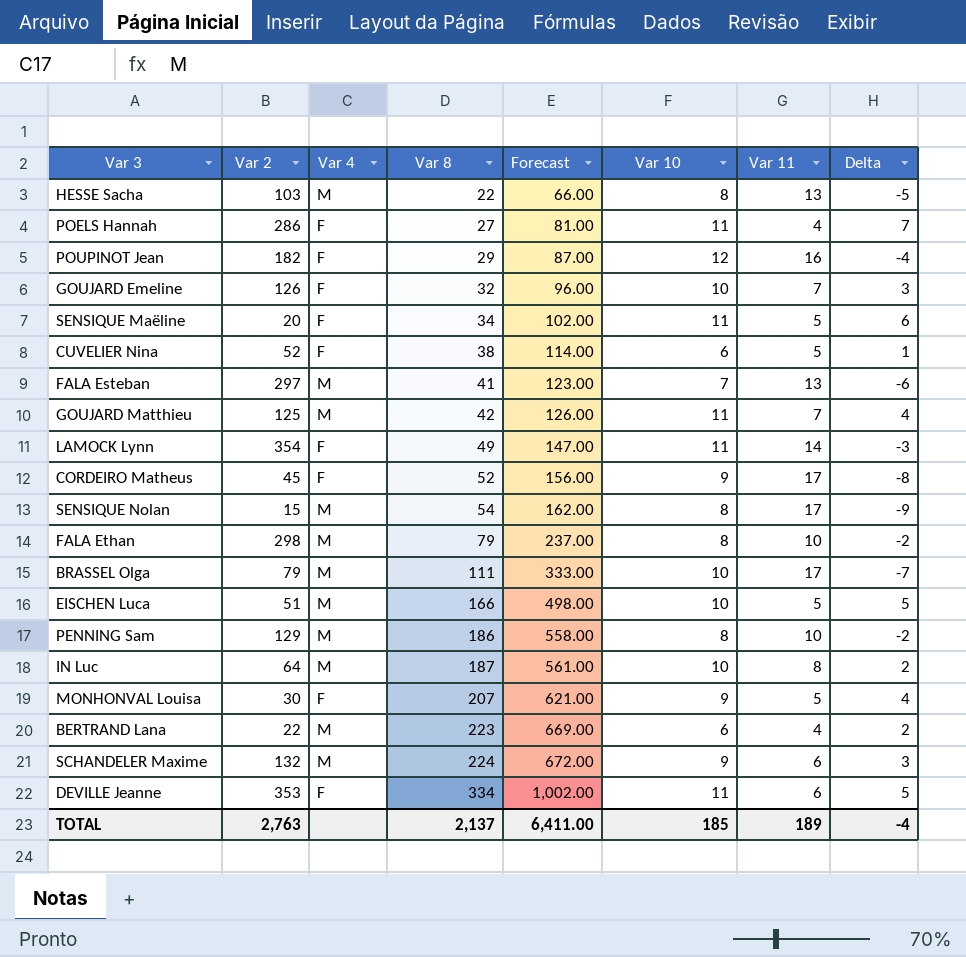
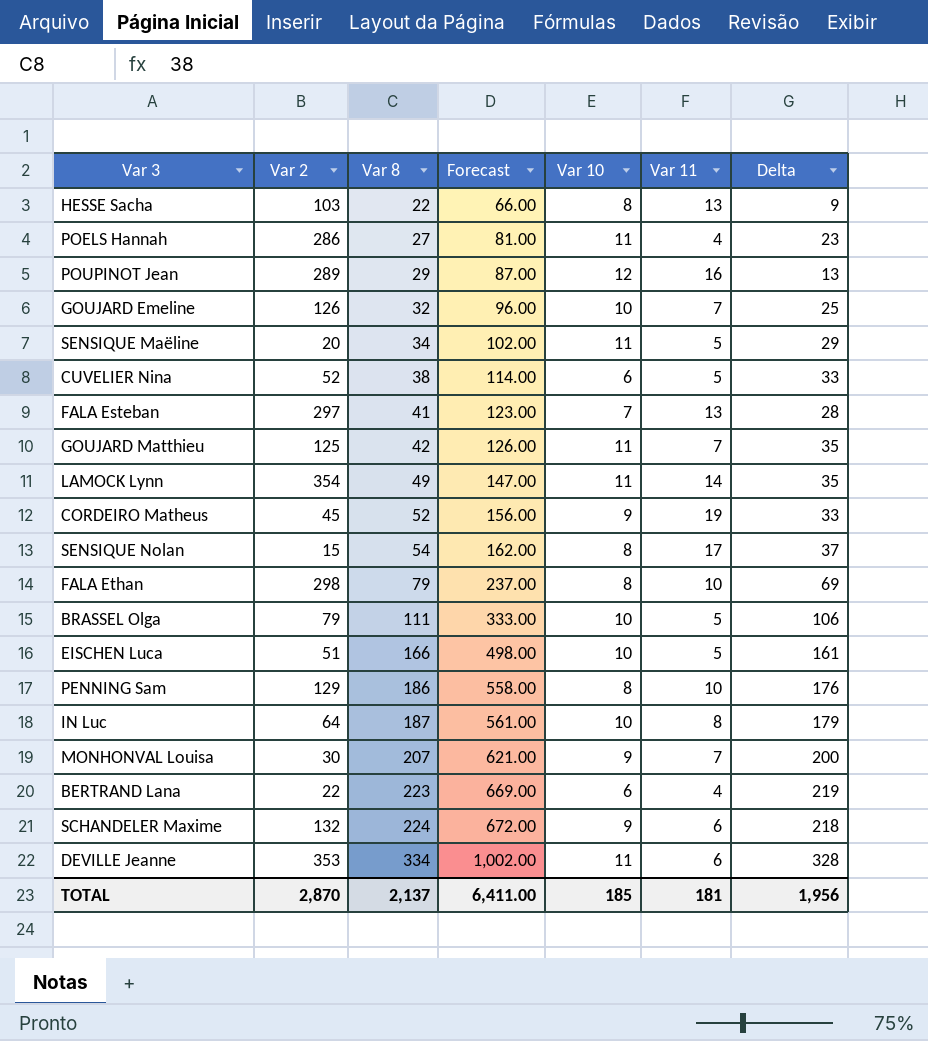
column Var 4 | position: 3 -> none
column Delta | formula: [Var 10] - [Var 11] -> [Var 8] - [Var 11]
POUPINOT Jean | Var 2: 182 -> 289
CORDEIRO Matheus | Var 11: 17 -> 19
BRASSEL Olga | Var 11: 17 -> 5
MONHONVAL Louisa | Var 11: 5 -> 7
TOTAL | Var 2: 2,763 -> 2,870
TOTAL | Var 11: 189 -> 181
TOTAL | Delta: -4 -> 1,956

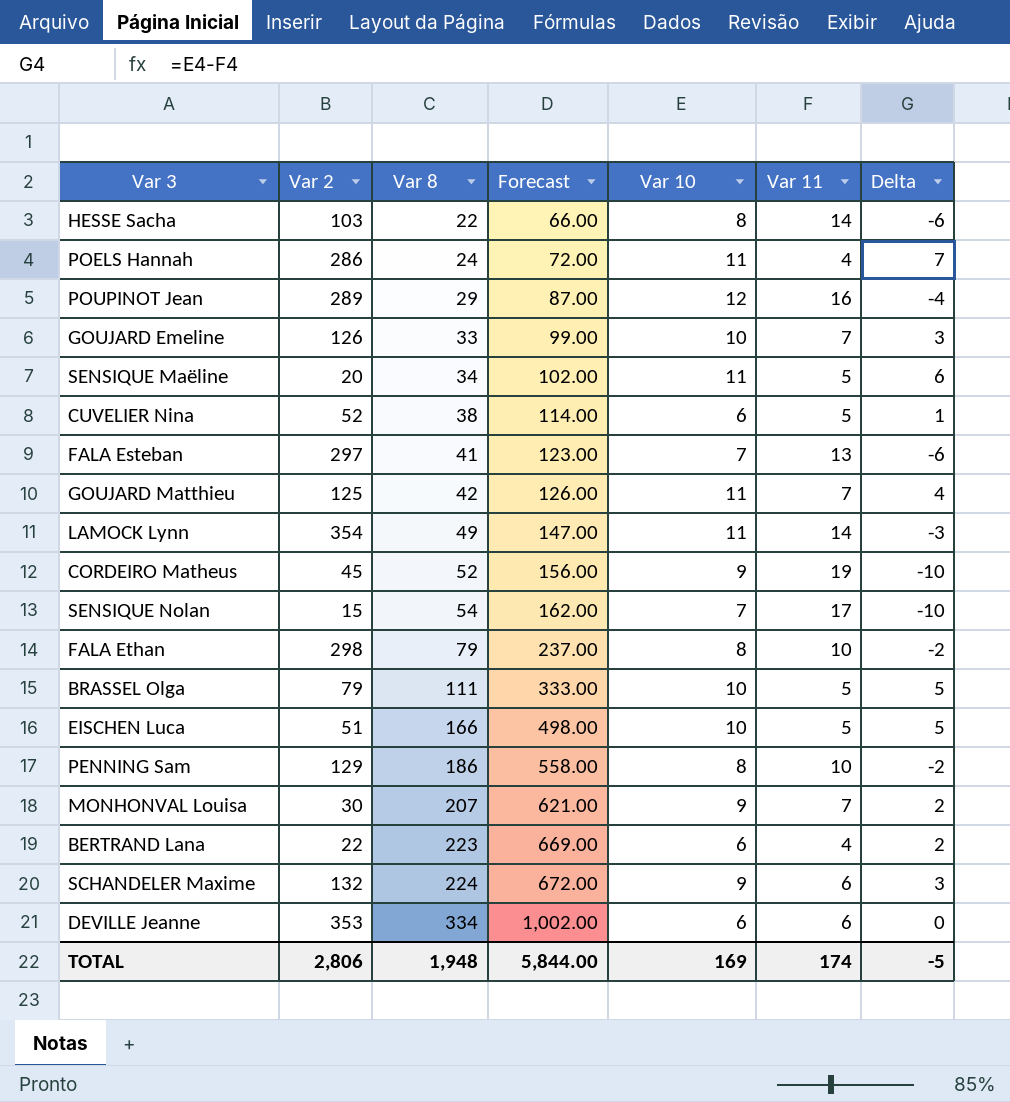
column Delta | formula: [Var 8] - [Var 11] -> [Var 10] - [Var 11]
row IN Luc: 64 | 187 | 561.00 | 10 | 8 | 179 -> none
HESSE Sacha | Var 11: 13 -> 14
POELS Hannah | Var 8: 27 -> 24
POELS Hannah | Forecast: 81.00 -> 72.00
GOUJARD Emeline | Var 8: 32 -> 33
GOUJARD Emeline | Forecast: 96.00 -> 99.00
SENSIQUE Nolan | Var 10: 8 -> 7
DEVILLE Jeanne | Var 10: 11 -> 6
TOTAL | Var 2: 2,870 -> 2,806
TOTAL | Var 8: 2,137 -> 1,948
TOTAL | Forecast: 6,411.00 -> 5,844.00
TOTAL | Var 10: 185 -> 169
TOTAL | Var 11: 181 -> 174
TOTAL | Delta: 1,956 -> -5

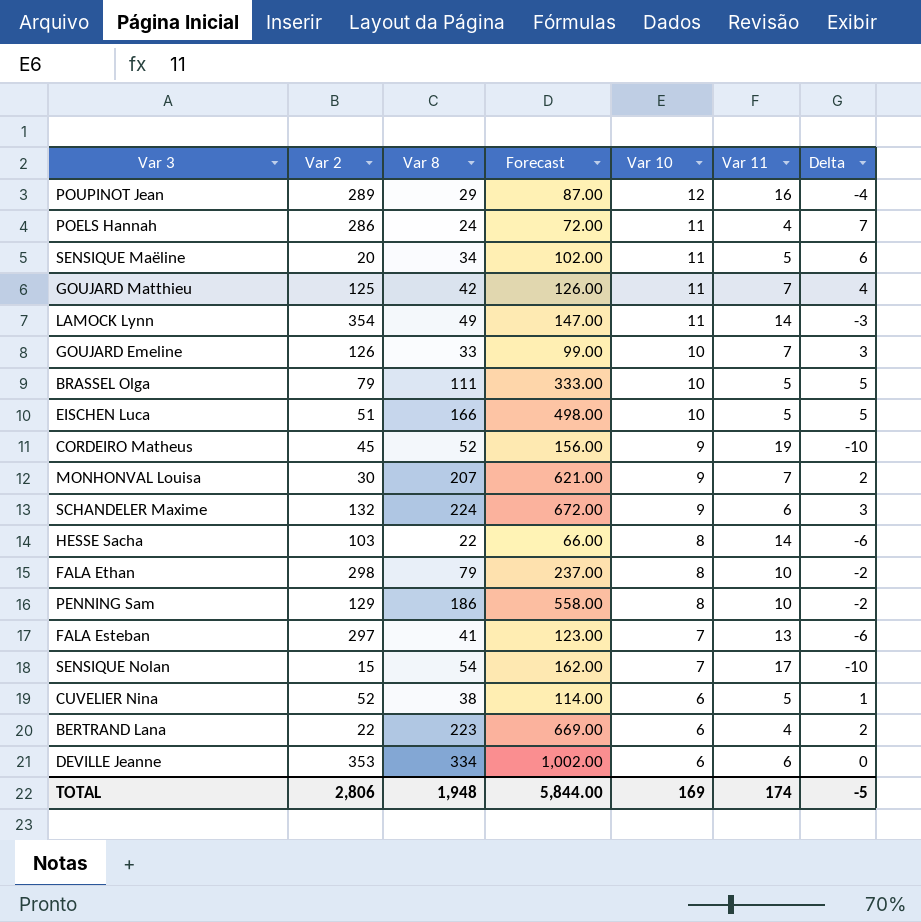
row order: Var 8 ascending -> Var 10 descending

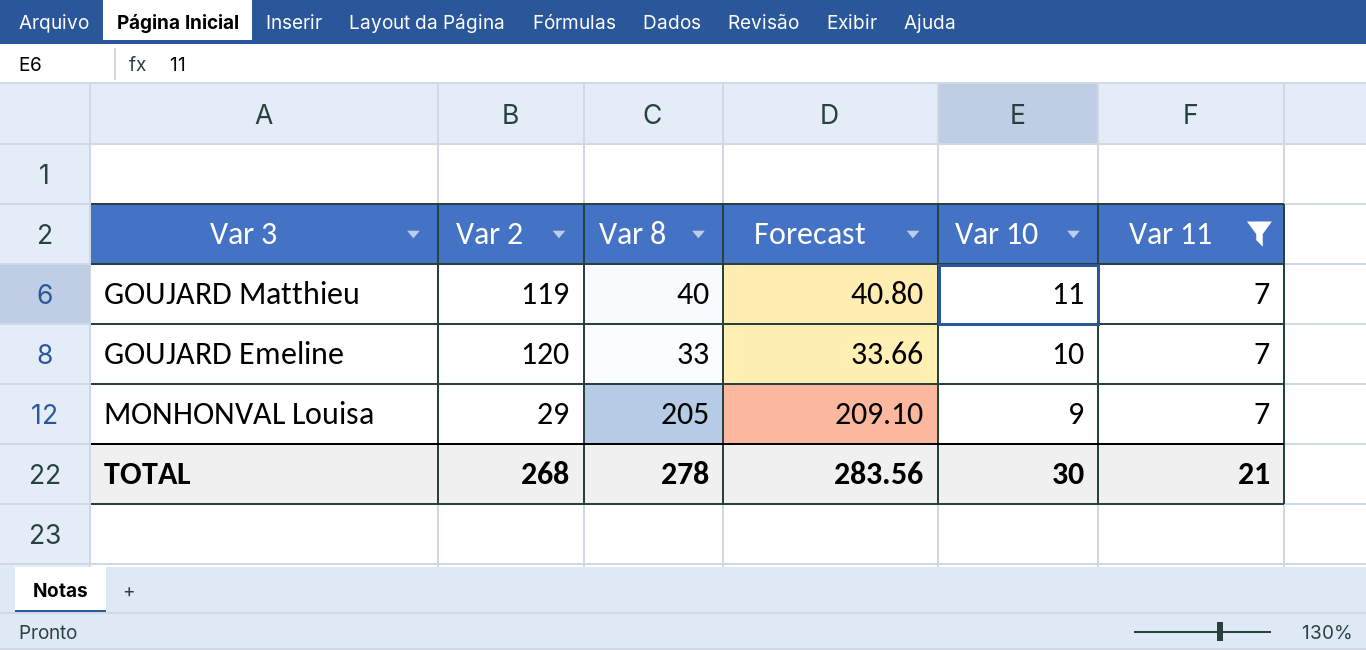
filter: none -> Var 11 = 7
column Delta | formula: [Var 10] - [Var 11] -> none
column Forecast | formula: [Var 8] * 3 -> [Var 8] * 1.02
GOUJARD Matthieu | Var 2: 125 -> 119
GOUJARD Matthieu | Var 8: 42 -> 40
GOUJARD Emeline | Var 2: 126 -> 120
MONHONVAL Louisa | Var 2: 30 -> 29
MONHONVAL Louisa | Var 8: 207 -> 205
TOTAL | Var 2: 2,806 -> 268
TOTAL | Var 8: 1,948 -> 278
TOTAL | Forecast: 5,844.00 -> 283.56
TOTAL | Var 10: 169 -> 30
TOTAL | Var 11: 174 -> 21

